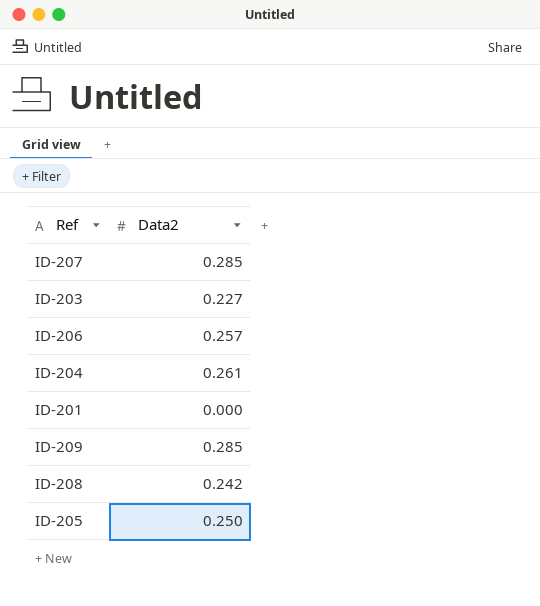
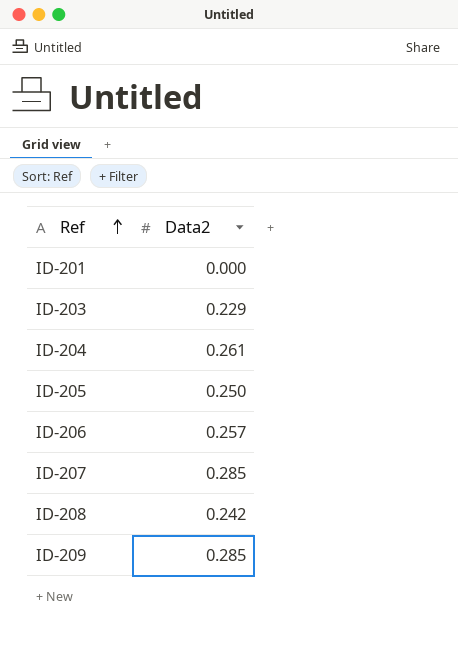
row order: none -> Ref ascending
ID-203 | Data2: 0.227 -> 0.229

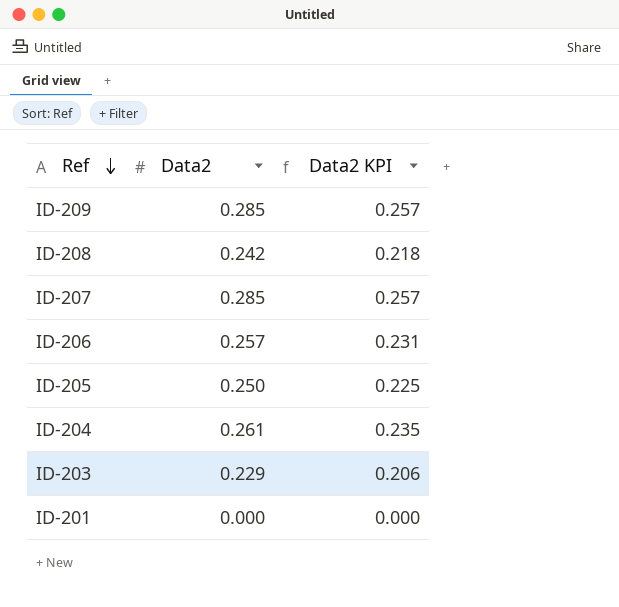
row order: Ref ascending -> Ref descending
column Data2 KPI | formula: none -> [Data2] * 0.9

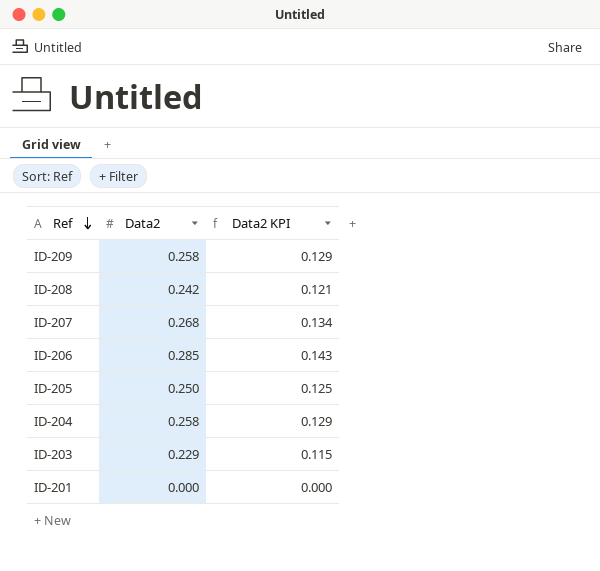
column Data2 KPI | formula: [Data2] * 0.9 -> [Data2] * 0.5
ID-209 | Data2: 0.285 -> 0.258
ID-207 | Data2: 0.285 -> 0.268
ID-206 | Data2: 0.257 -> 0.285
ID-204 | Data2: 0.261 -> 0.258

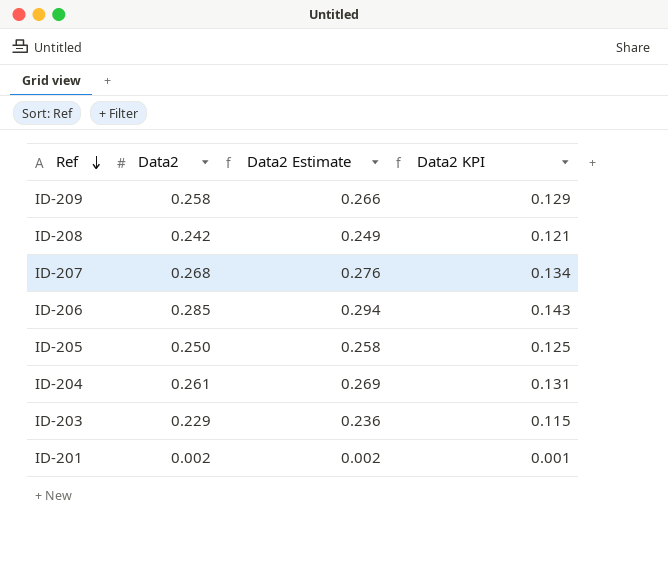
column Data2 Estimate | formula: none -> [Data2] * 1.03
ID-204 | Data2: 0.258 -> 0.261
ID-204 | Data2 KPI: 0.129 -> 0.131
ID-201 | Data2: 0.000 -> 0.002
ID-201 | Data2 KPI: 0.000 -> 0.001

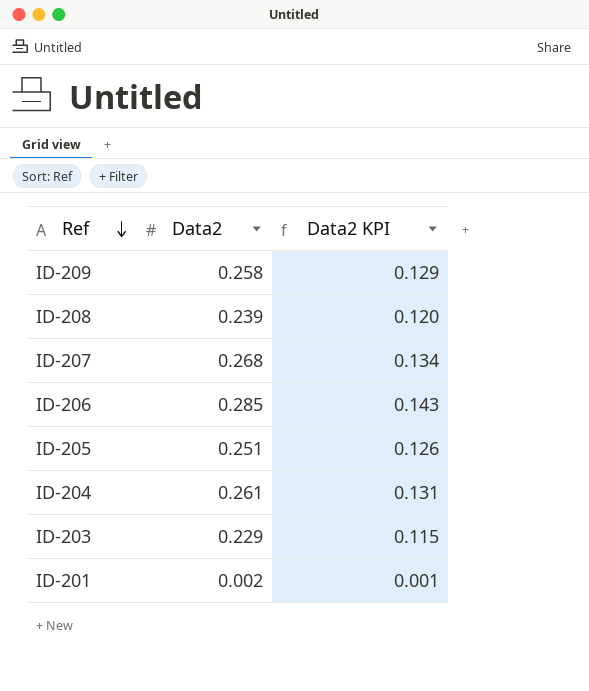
column Data2 Estimate | formula: [Data2] * 1.03 -> none
ID-208 | Data2: 0.242 -> 0.239
ID-208 | Data2 KPI: 0.121 -> 0.120
ID-205 | Data2: 0.250 -> 0.251
ID-205 | Data2 KPI: 0.125 -> 0.126

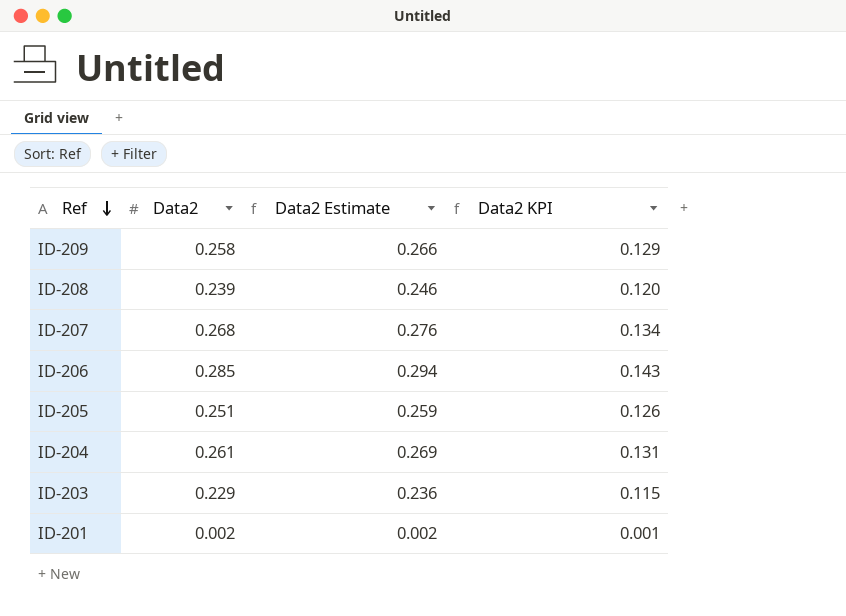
column Data2 Estimate | formula: none -> [Data2] * 1.03

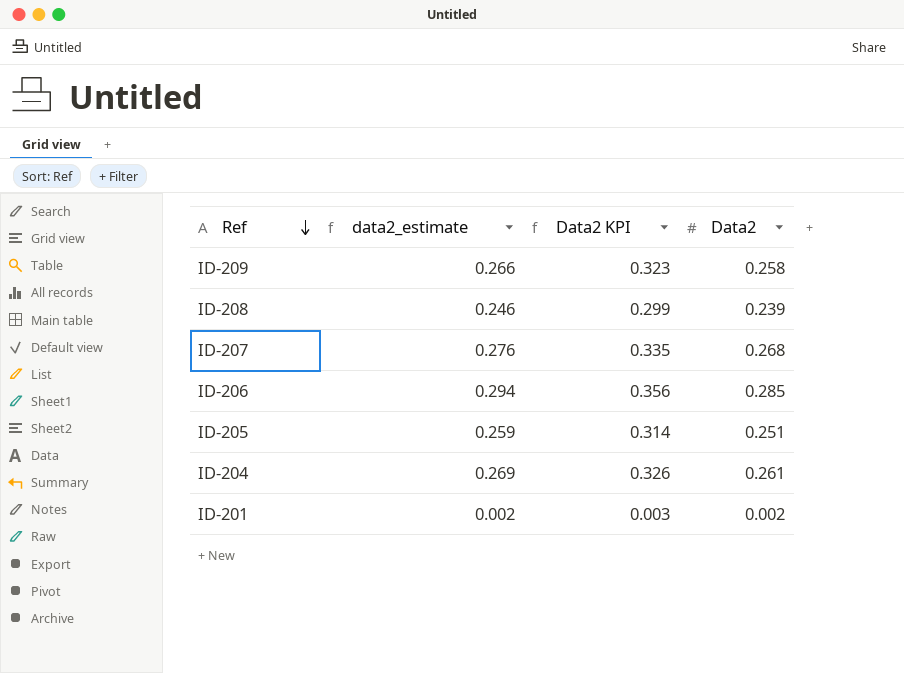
column name: Data2 Estimate -> data2_estimate
column Data2 KPI | formula: [Data2] * 0.5 -> [Data2] * 1.25
column Data2 | position: 2 -> 4
row ID-203: 0.229 | 0.236 | 0.115 -> none

